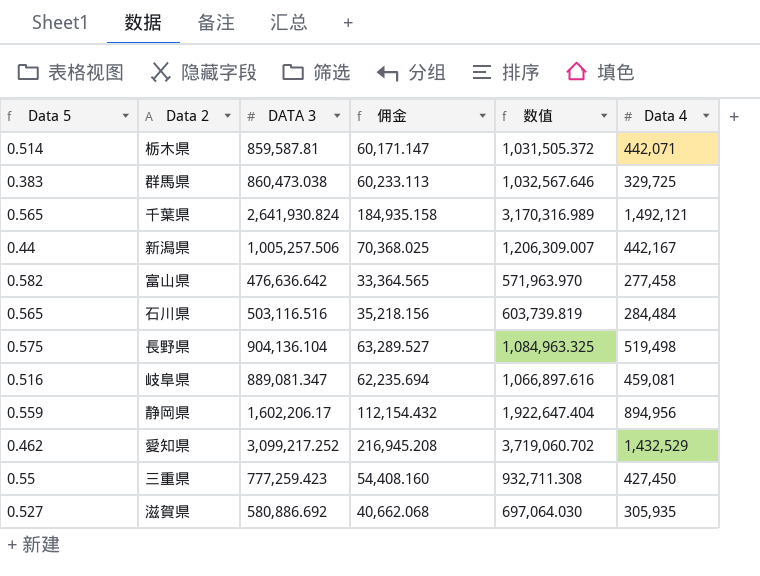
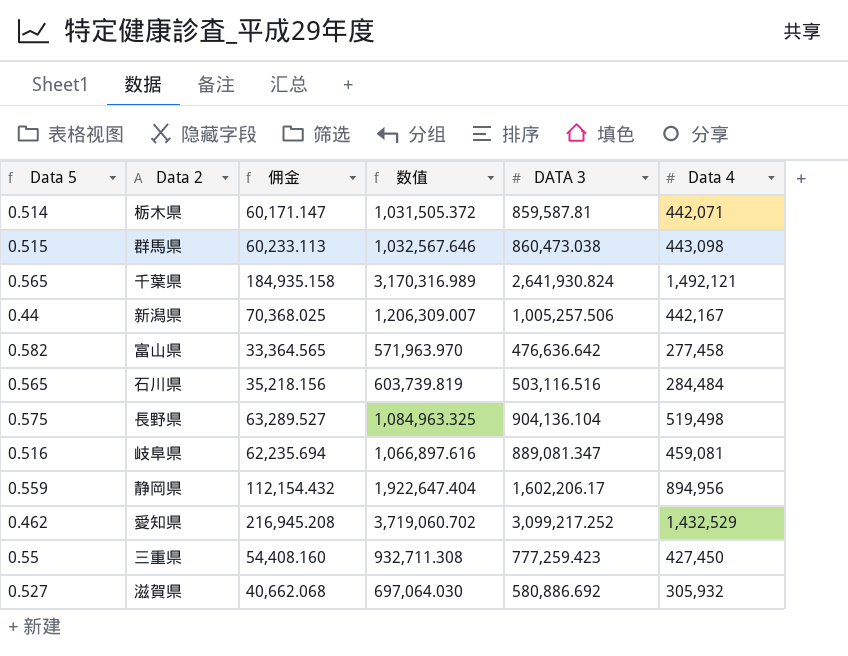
column DATA 3 | position: 3 -> 5
群馬県 | Data 5: 0.383 -> 0.515
群馬県 | Data 4: 329,725 -> 443,098
滋賀県 | Data 4: 305,935 -> 305,932

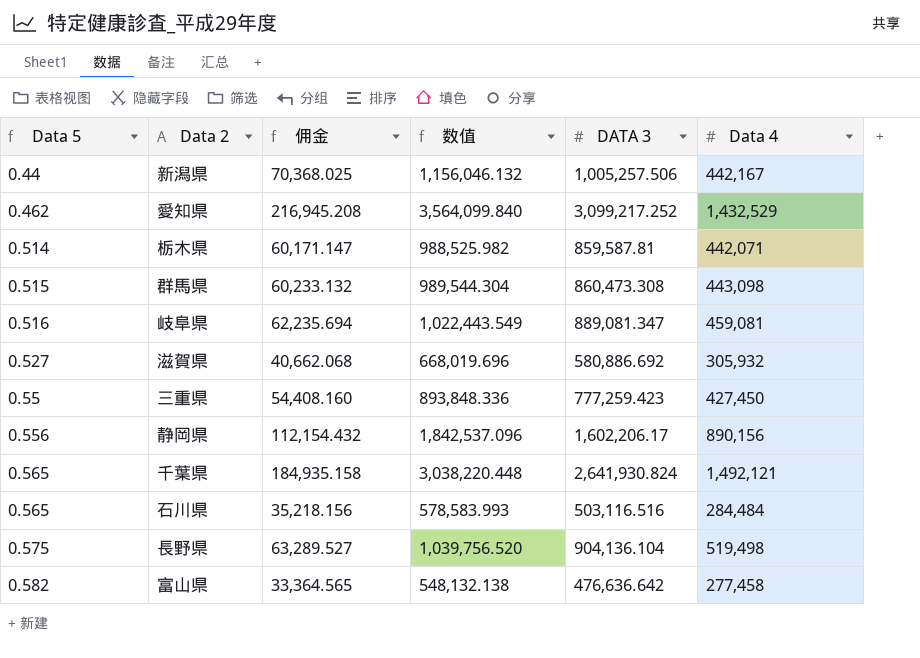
row order: none -> Data 5 ascending
column 数值 | formula: [DATA 3] * 1.2 -> [DATA 3] * 1.15
群馬県 | 佣金: 60,233.113 -> 60,233.132
群馬県 | DATA 3: 860,473.038 -> 860,473.308
静岡県 | Data 5: 0.559 -> 0.556
静岡県 | Data 4: 894,956 -> 890,156

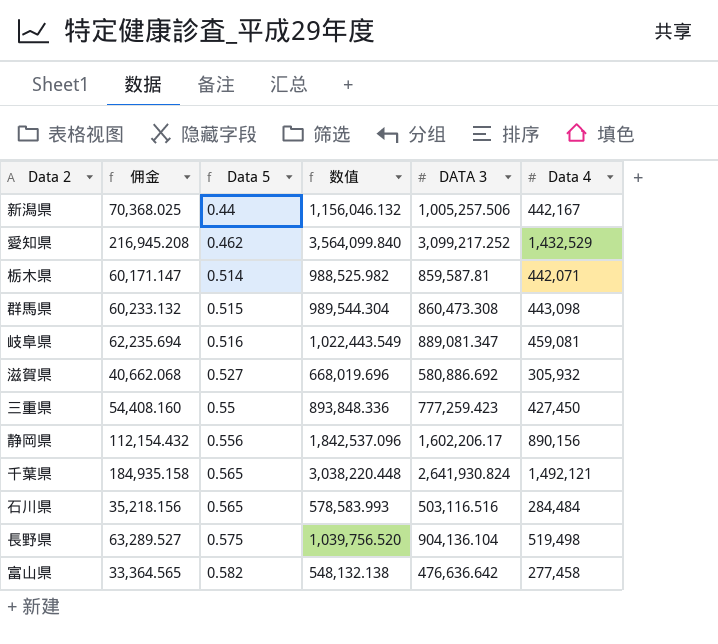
column Data 5 | position: 1 -> 3

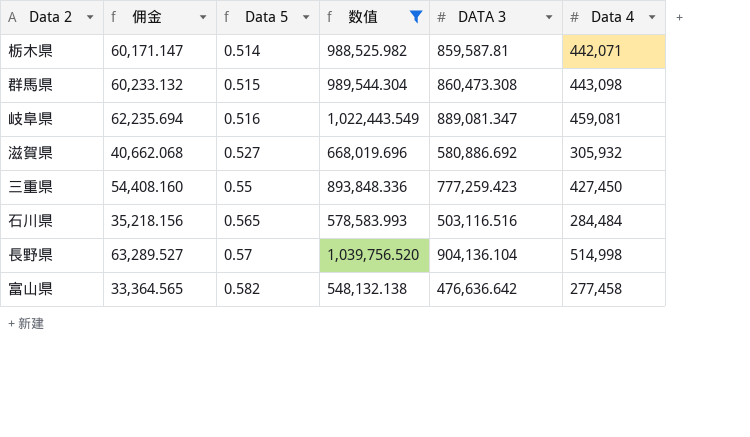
filter: none -> 数值 <= 1,039,756.520
長野県 | Data 5: 0.575 -> 0.57
長野県 | Data 4: 519,498 -> 514,998

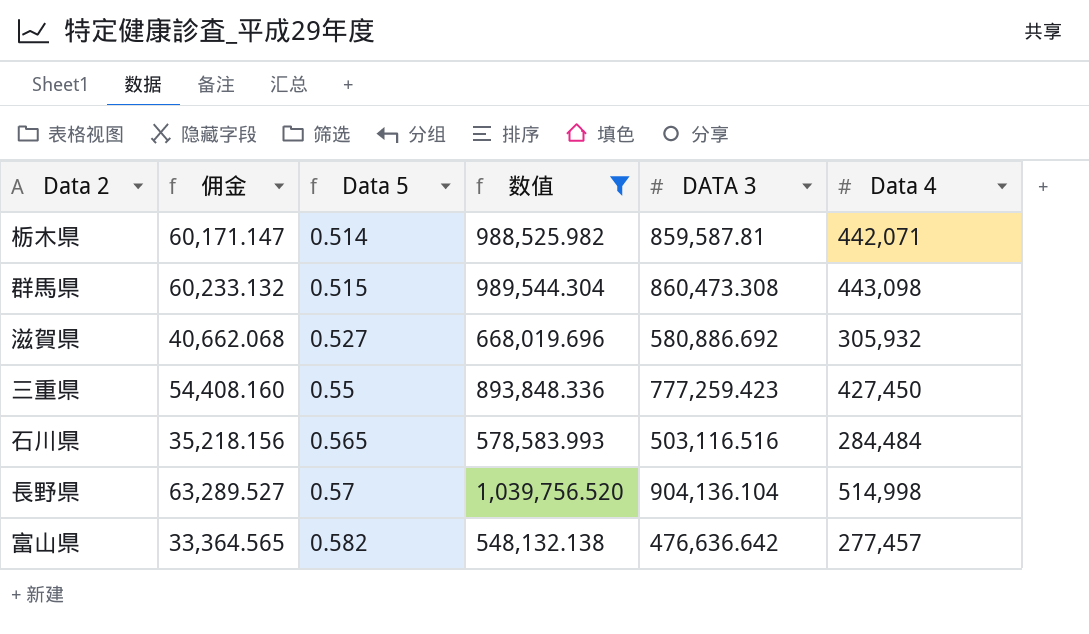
row 岐阜県: 62,235.694 | 0.516 | 1,022,443.549 | 889,081.347 | 459,081 -> none
富山県 | Data 4: 277,458 -> 277,457

